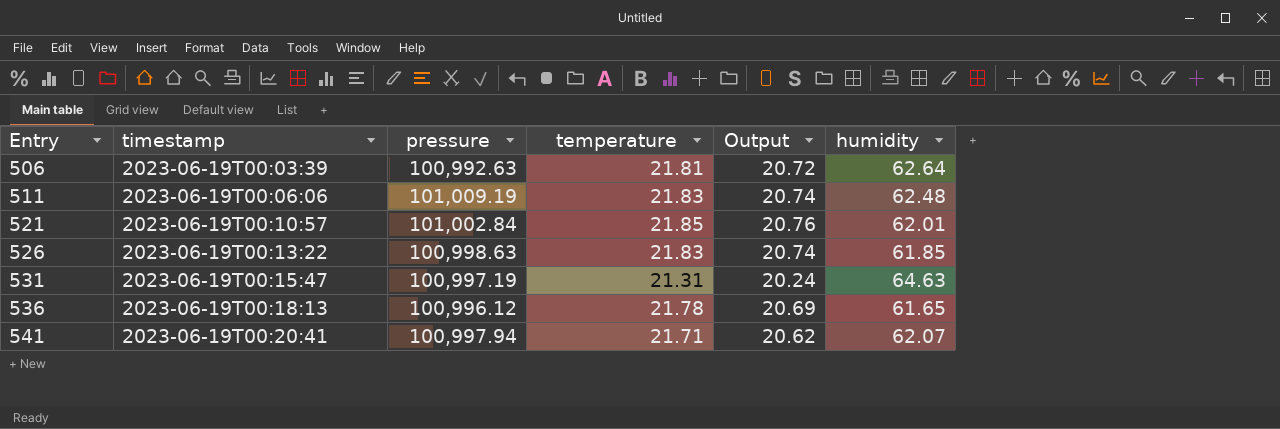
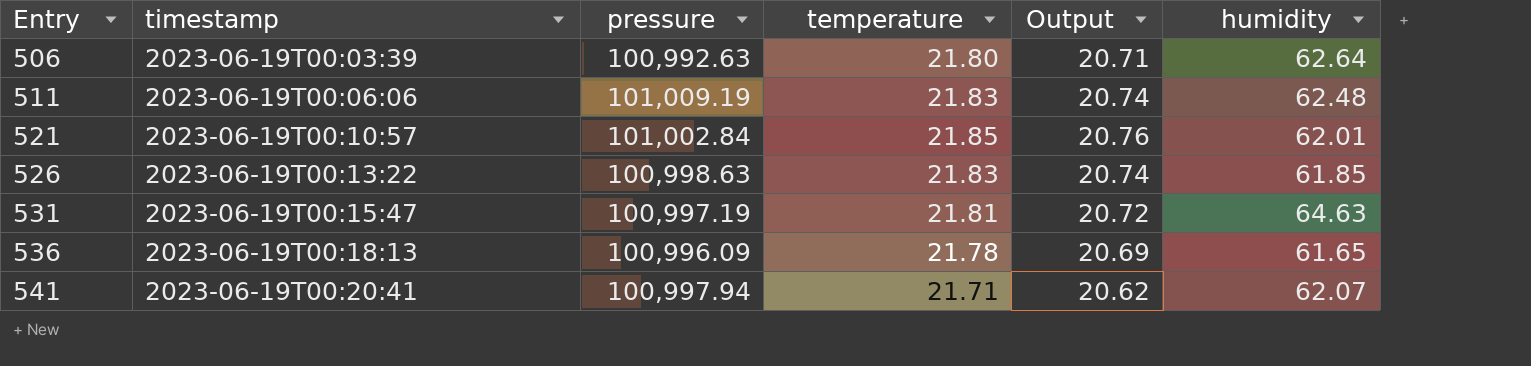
506 | temperature: 21.81 -> 21.80
506 | Output: 20.72 -> 20.71
531 | temperature: 21.31 -> 21.81
531 | Output: 20.24 -> 20.72
536 | pressure: 100,996.12 -> 100,996.09

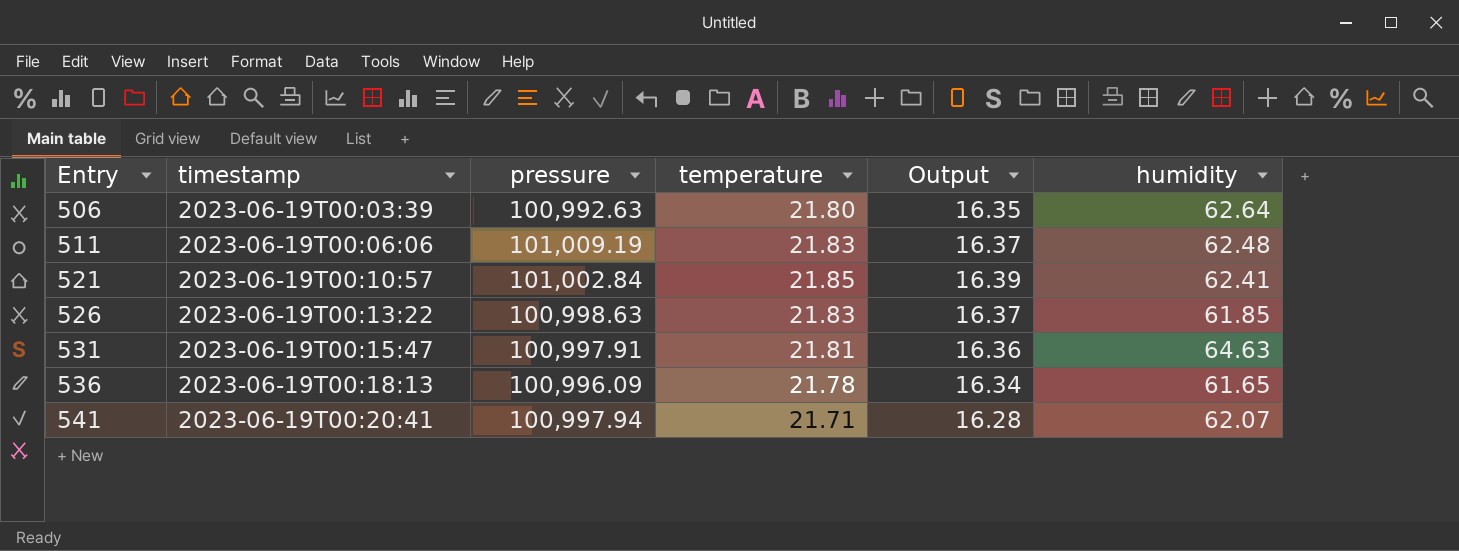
column Output | formula: [temperature] * 0.95 -> [temperature] * 0.75
521 | humidity: 62.01 -> 62.41
531 | pressure: 100,997.19 -> 100,997.91

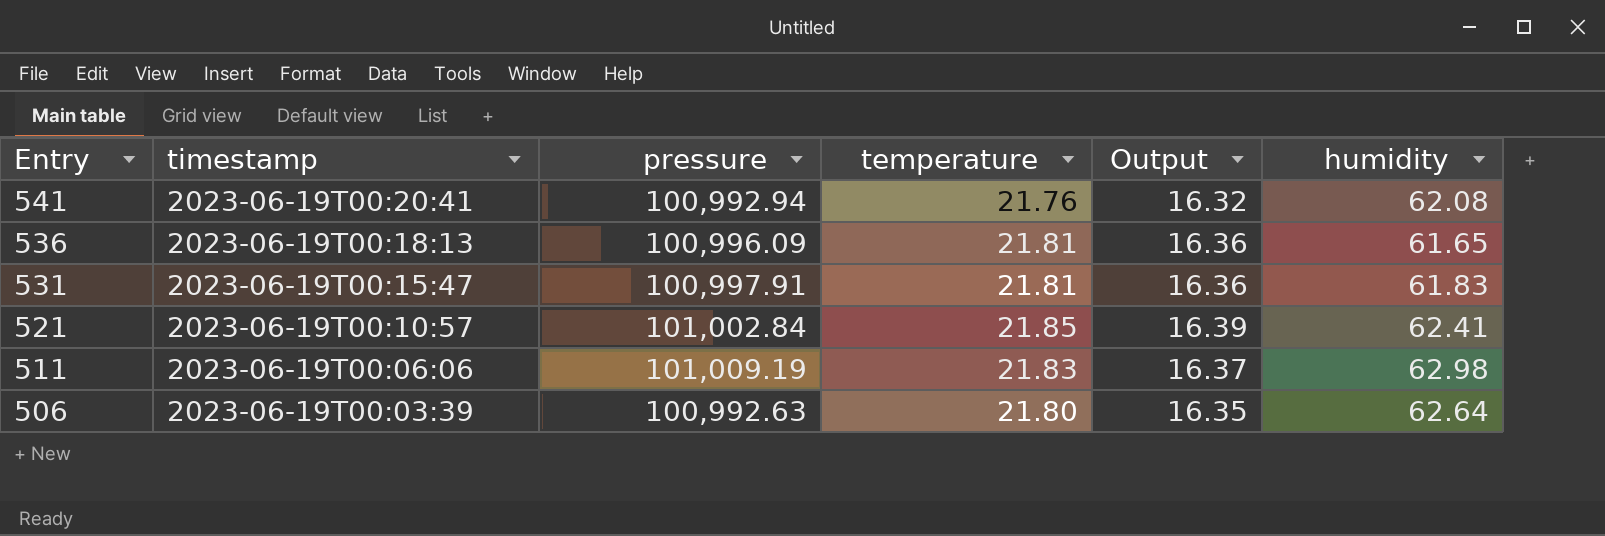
row order: Entry ascending -> Entry descending
row 526: 2023-06-19T00:13:22 | 100,998.63 | 21.83 | 16.37 | 61.85 -> none
541 | pressure: 100,997.94 -> 100,992.94
541 | temperature: 21.71 -> 21.76
541 | Output: 16.28 -> 16.32
541 | humidity: 62.07 -> 62.08
536 | temperature: 21.78 -> 21.81
536 | Output: 16.34 -> 16.36
531 | humidity: 64.63 -> 61.83
511 | humidity: 62.48 -> 62.98

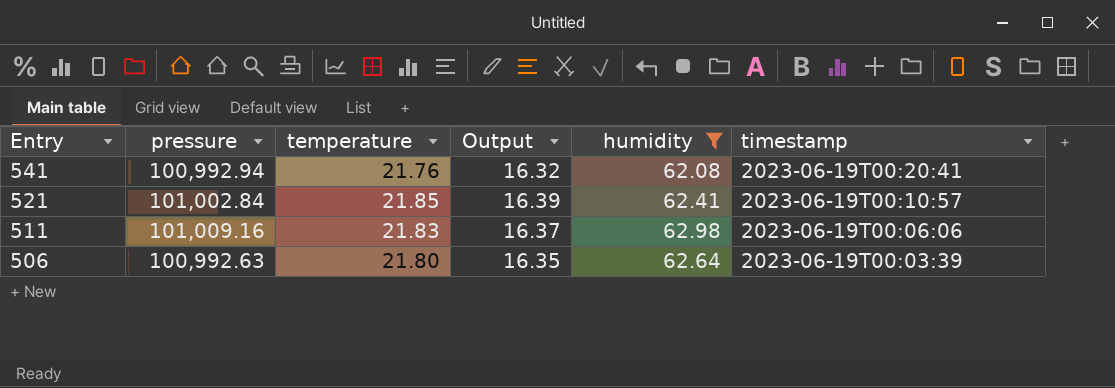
filter: none -> humidity >= 62.08
column timestamp | position: 2 -> 6
511 | pressure: 101,009.19 -> 101,009.16

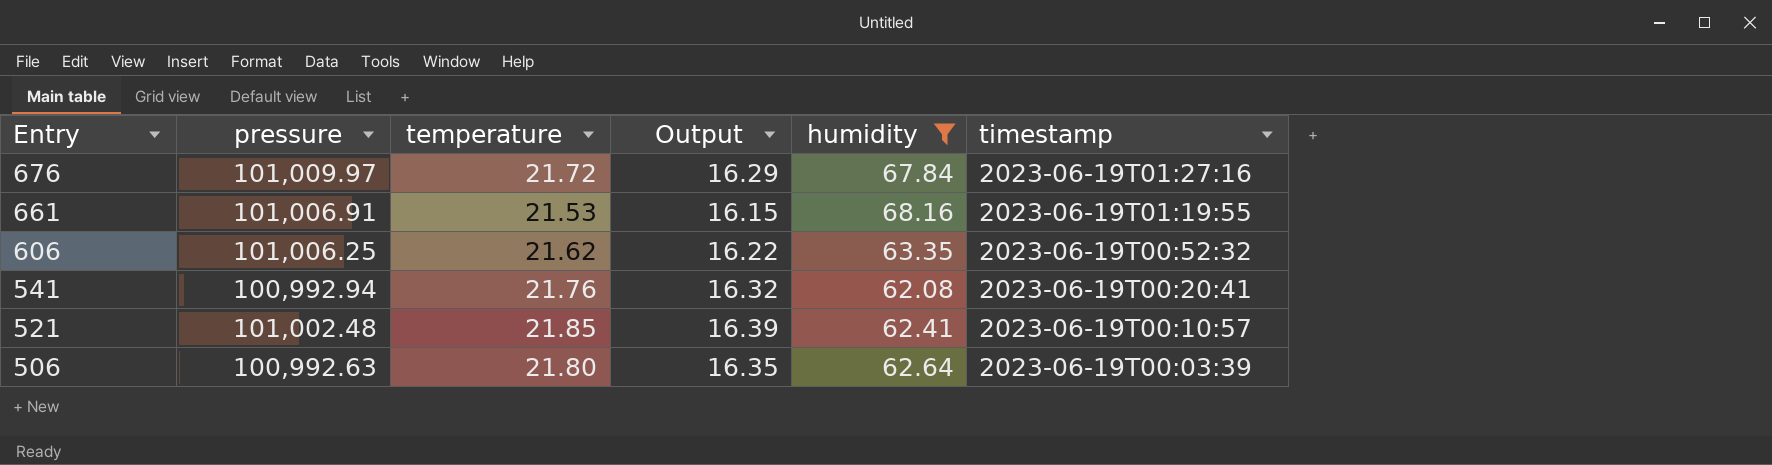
row 511: 101,009.16 | 21.83 | 16.37 | 62.98 | 2023-06-19T00:06:06 -> none
row 676: none -> 101,009.97 | 21.72 | 16.29 | 67.84 | 2023-06-19T01:27:16
row 661: none -> 101,006.91 | 21.53 | 16.15 | 68.16 | 2023-06-19T01:19:55
row 606: none -> 101,006.25 | 21.62 | 16.22 | 63.35 | 2023-06-19T00:52:32
521 | pressure: 101,002.84 -> 101,002.48

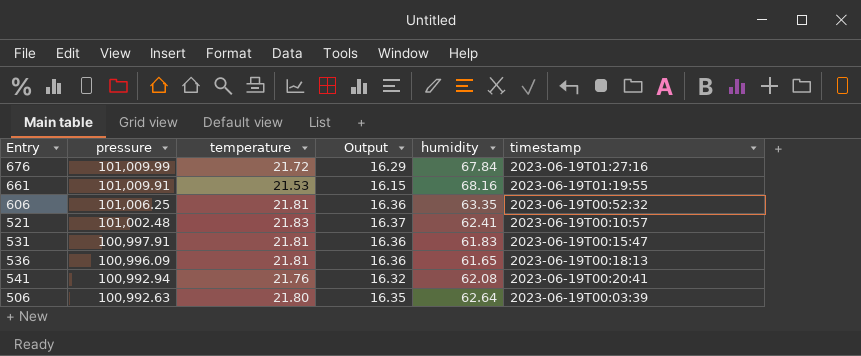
filter: humidity >= 62.08 -> none
row order: Entry descending -> pressure descending
676 | pressure: 101,009.97 -> 101,009.99
661 | pressure: 101,006.91 -> 101,009.91
606 | temperature: 21.62 -> 21.81
606 | Output: 16.22 -> 16.36
521 | temperature: 21.85 -> 21.83
521 | Output: 16.39 -> 16.37

